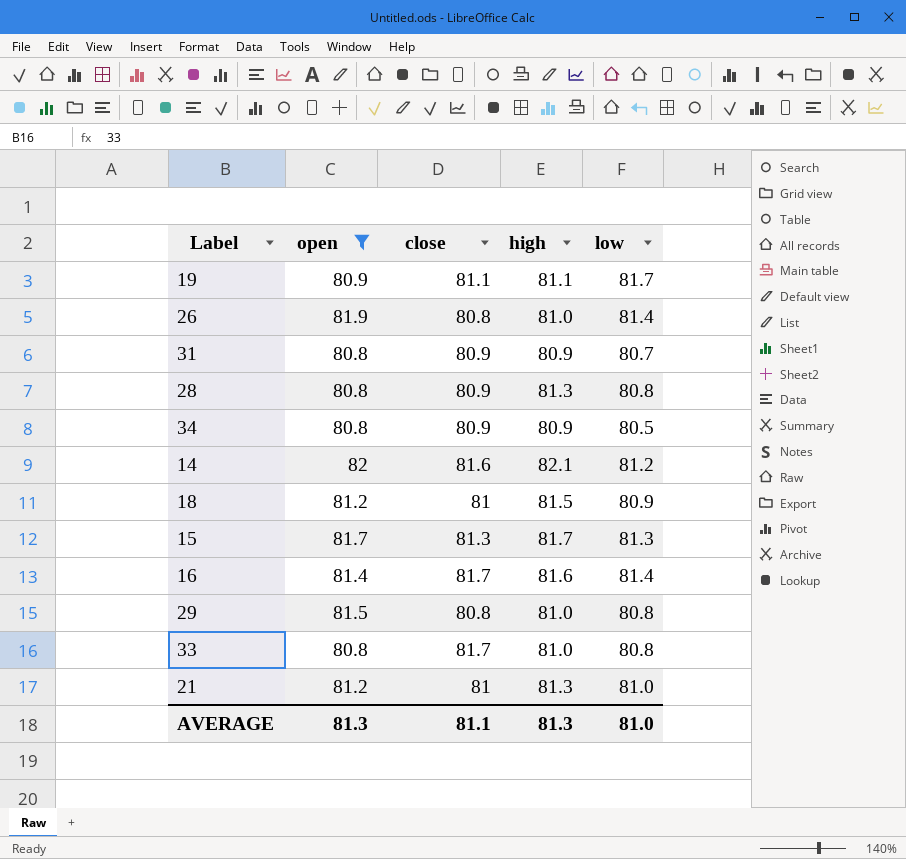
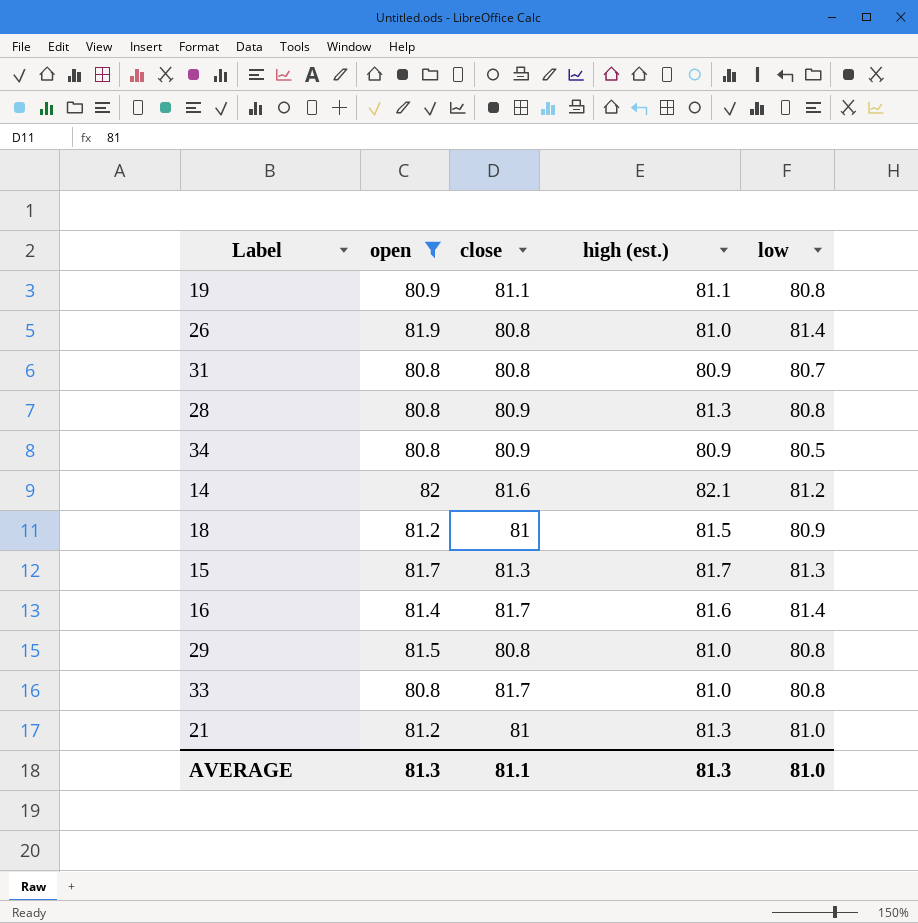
column name: high -> high (est.)
19 | low: 81.7 -> 80.8
31 | close: 80.9 -> 80.8

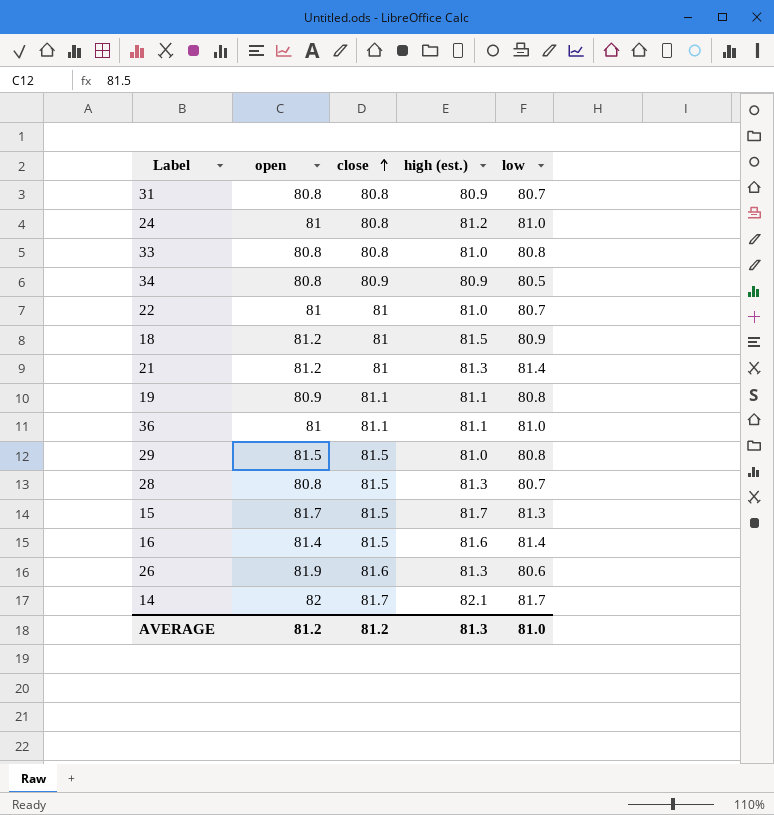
filter: open != 81 -> none
row order: none -> close ascending
33 | close: 81.7 -> 80.8
21 | low: 81.0 -> 81.4
29 | close: 80.8 -> 81.5
28 | close: 80.9 -> 81.5
28 | low: 80.8 -> 80.7
15 | close: 81.3 -> 81.5
16 | close: 81.7 -> 81.5
26 | close: 80.8 -> 81.6
26 | high (est.): 81.0 -> 81.3
26 | low: 81.4 -> 80.6
14 | close: 81.6 -> 81.7
14 | low: 81.2 -> 81.7
AVERAGE | open: 81.3 -> 81.2
AVERAGE | close: 81.1 -> 81.2

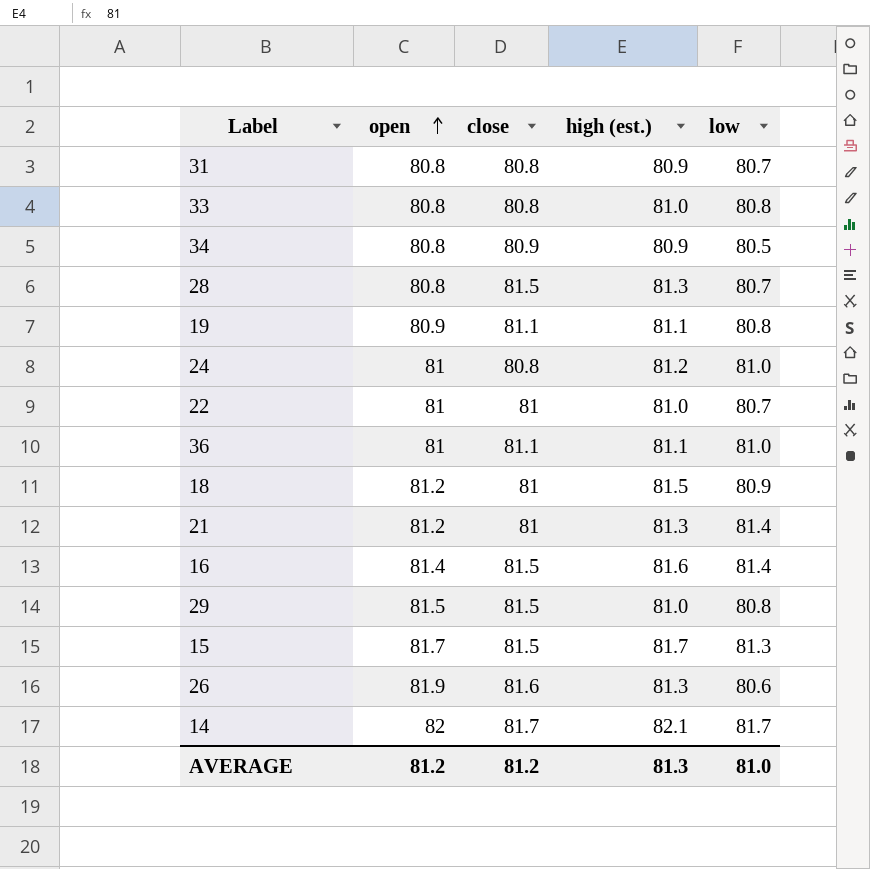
row order: close ascending -> open ascending

